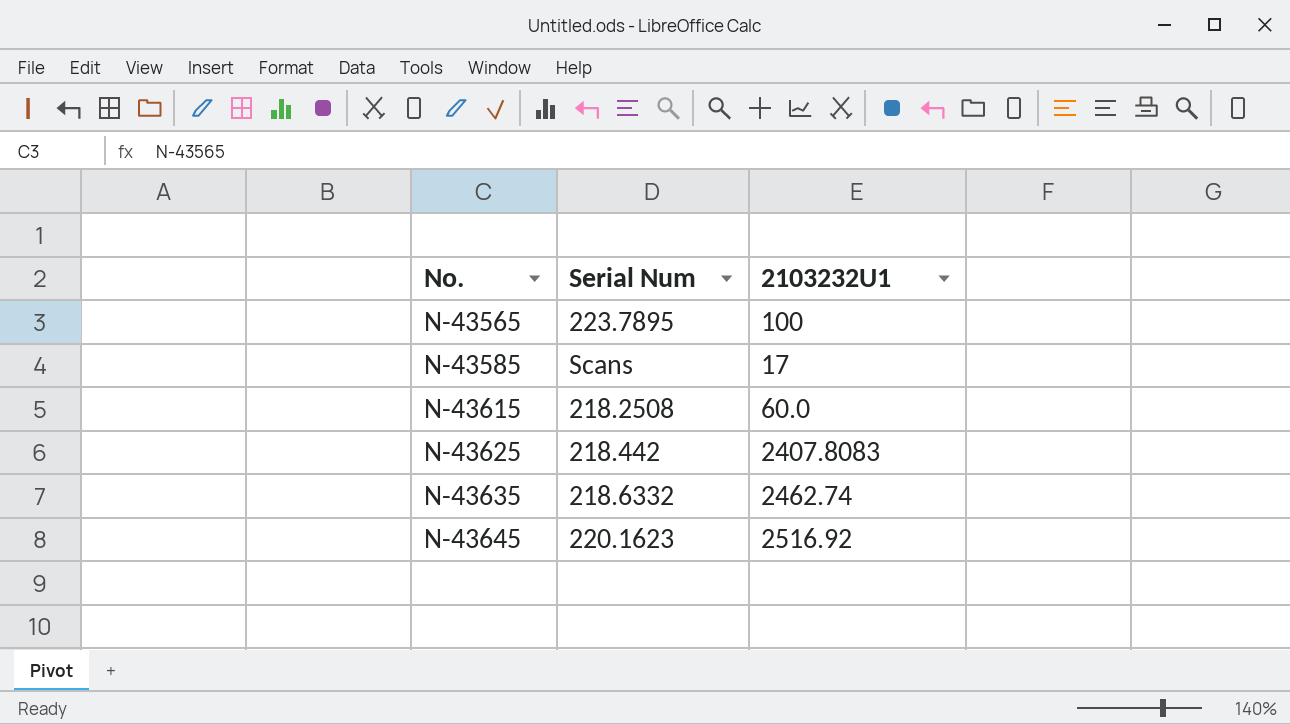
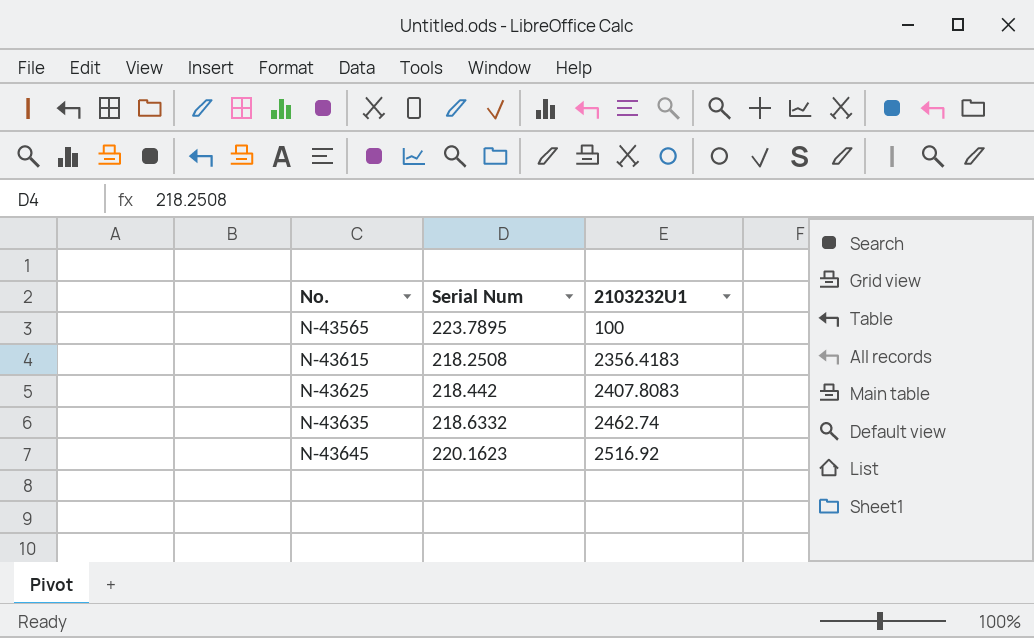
row N-43585: Scans | 17 -> none
N-43615 | 2103232U1: 60.0 -> 2356.4183

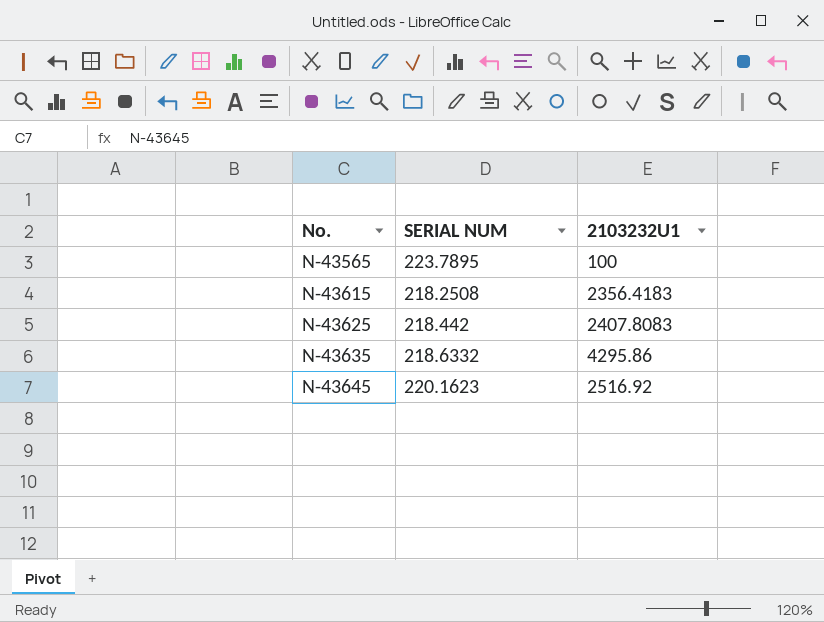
column name: Serial Num -> SERIAL NUM
N-43635 | 2103232U1: 2462.74 -> 4295.86

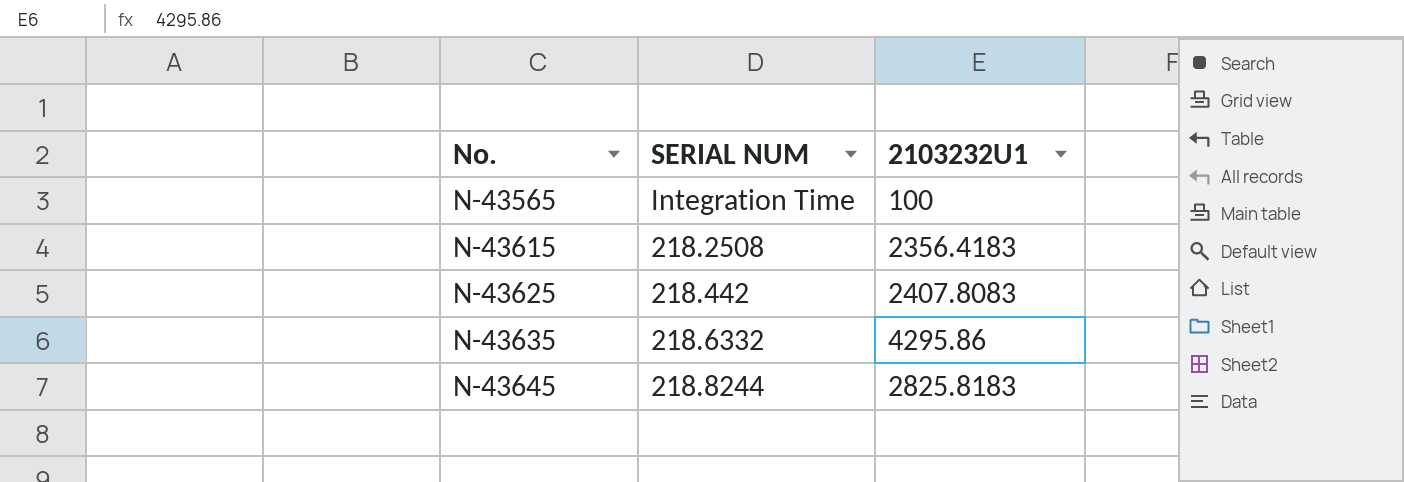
N-43565 | SERIAL NUM: 223.7895 -> Integration Time
N-43645 | SERIAL NUM: 220.1623 -> 218.8244
N-43645 | 2103232U1: 2516.92 -> 2825.8183

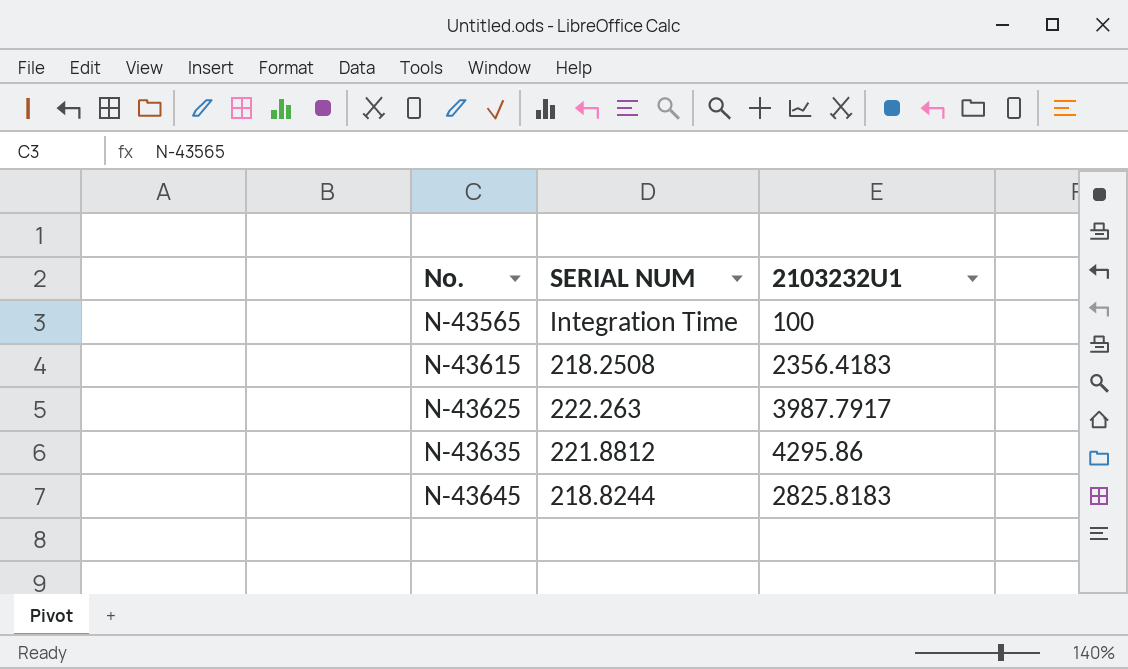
N-43625 | SERIAL NUM: 218.442 -> 222.263
N-43625 | 2103232U1: 2407.8083 -> 3987.7917
N-43635 | SERIAL NUM: 218.6332 -> 221.8812

